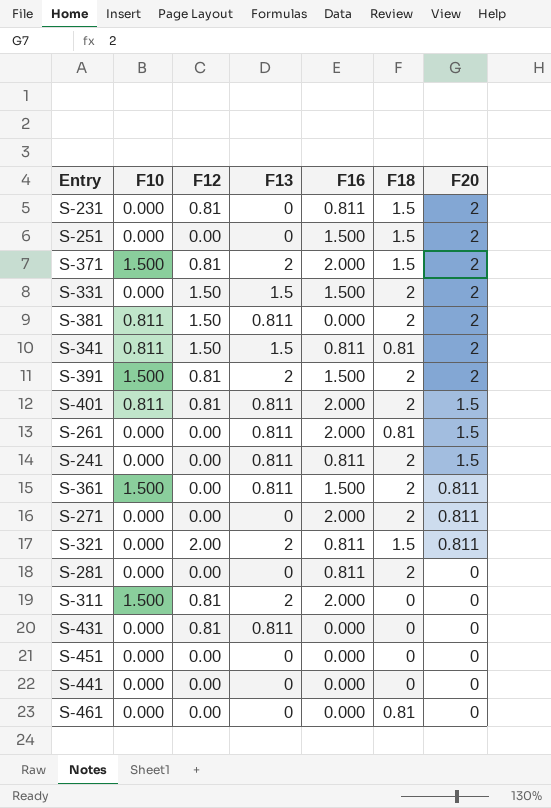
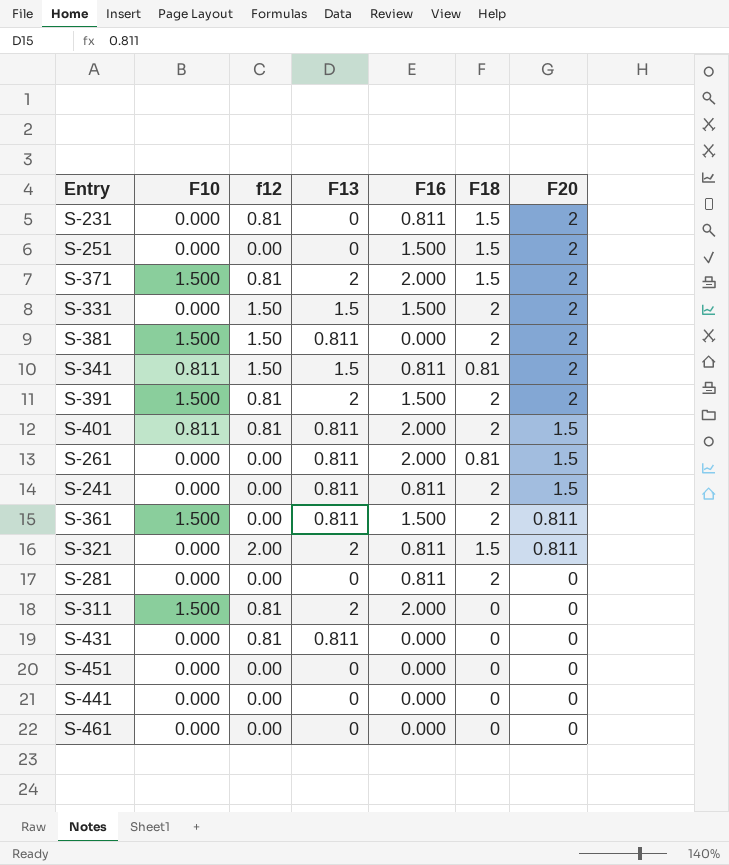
column name: F12 -> f12
row S-271: 0.000 | 0.00 | 0 | 2.000 | 2 | 0.811 -> none
S-381 | F10: 0.811 -> 1.500
S-461 | F18: 0.81 -> 0

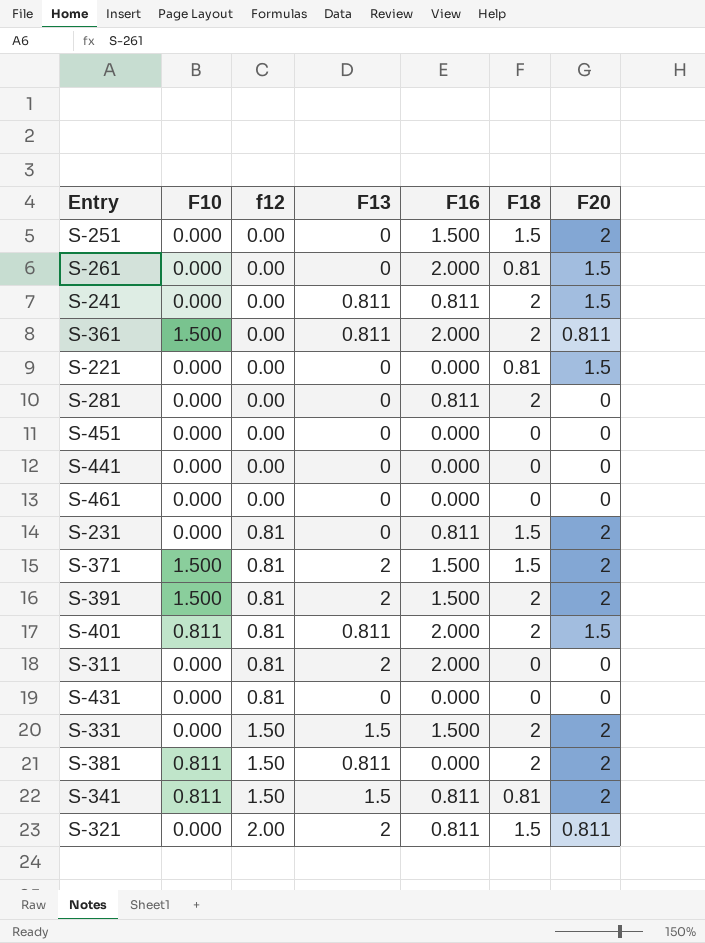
row order: F20 descending -> f12 ascending
S-261 | F13: 0.811 -> 0
S-361 | F16: 1.500 -> 2.000
row S-221: none -> 0.000 | 0.00 | 0 | 0.000 | 0.81 | 1.5
S-371 | F16: 2.000 -> 1.500
S-311 | F10: 1.500 -> 0.000
S-431 | F13: 0.811 -> 0
S-381 | F10: 1.500 -> 0.811

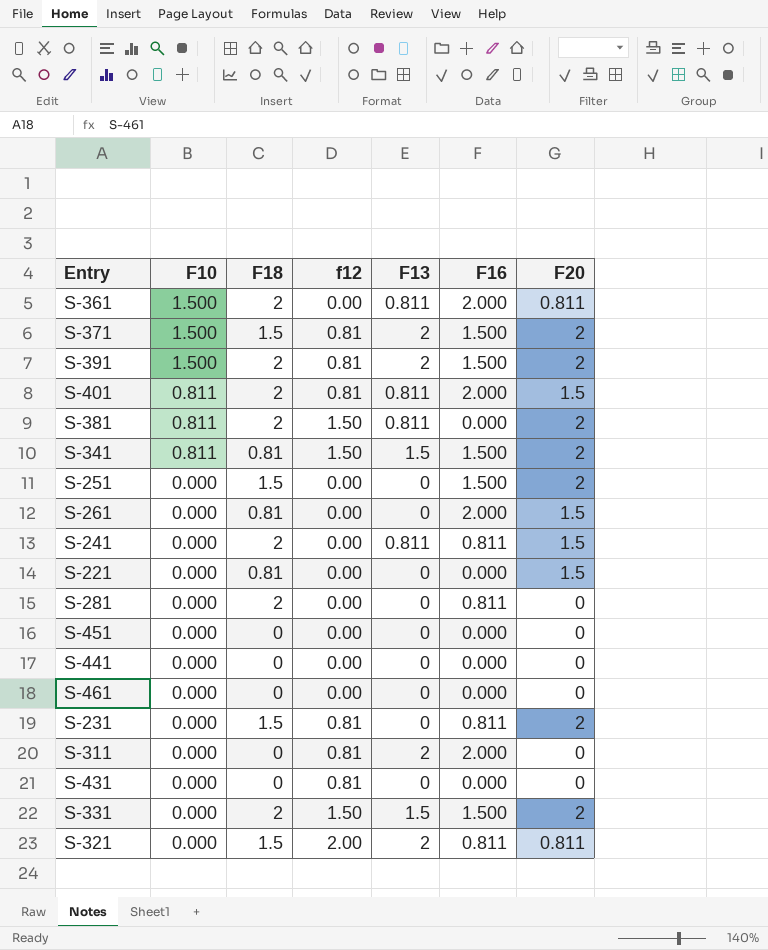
row order: f12 ascending -> F10 descending
column F18 | position: 6 -> 3
S-341 | F16: 0.811 -> 1.500

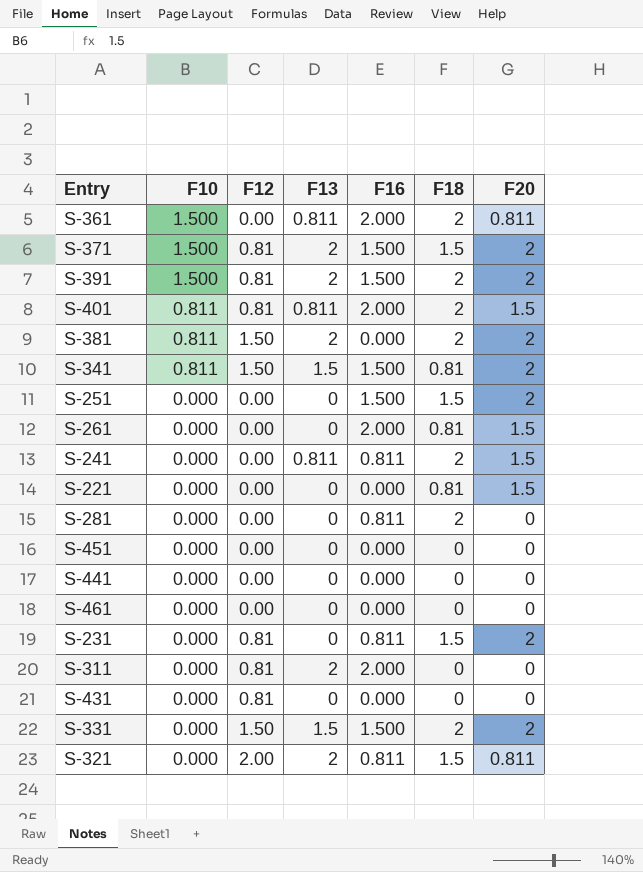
column name: f12 -> F12
column F18 | position: 3 -> 6
S-381 | F13: 0.811 -> 2

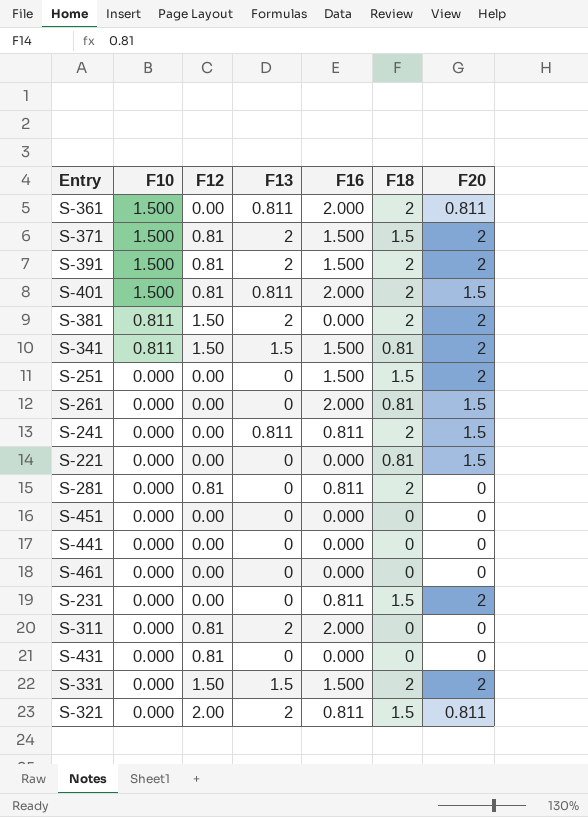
S-401 | F10: 0.811 -> 1.500
S-281 | F12: 0.00 -> 0.81
S-231 | F12: 0.81 -> 0.00

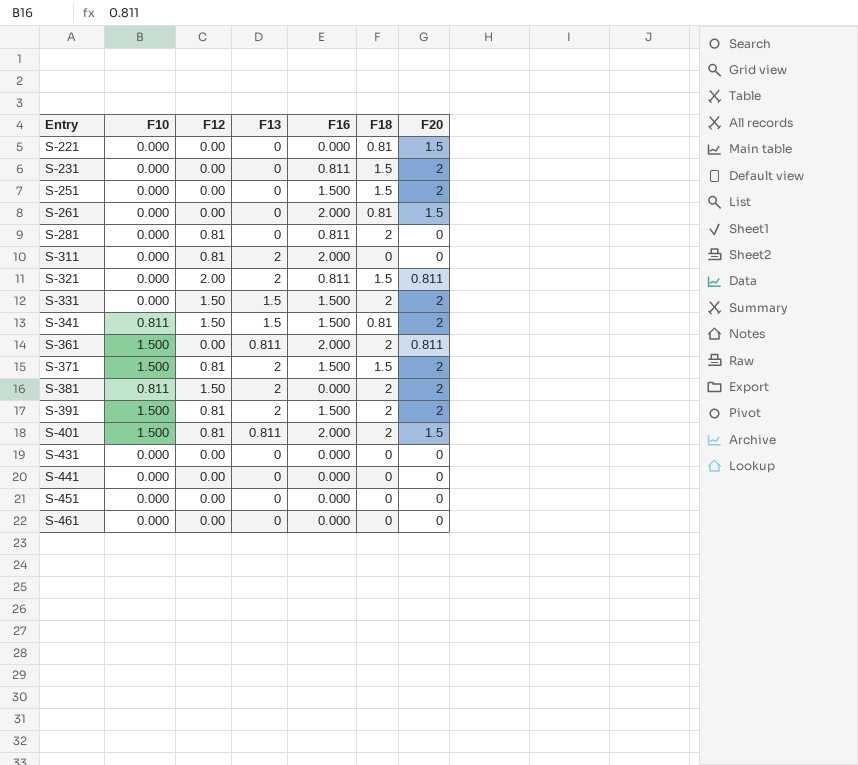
row order: F10 descending -> Entry ascending
row S-241: 0.000 | 0.00 | 0.811 | 0.811 | 2 | 1.5 -> none
S-431 | F12: 0.81 -> 0.00

